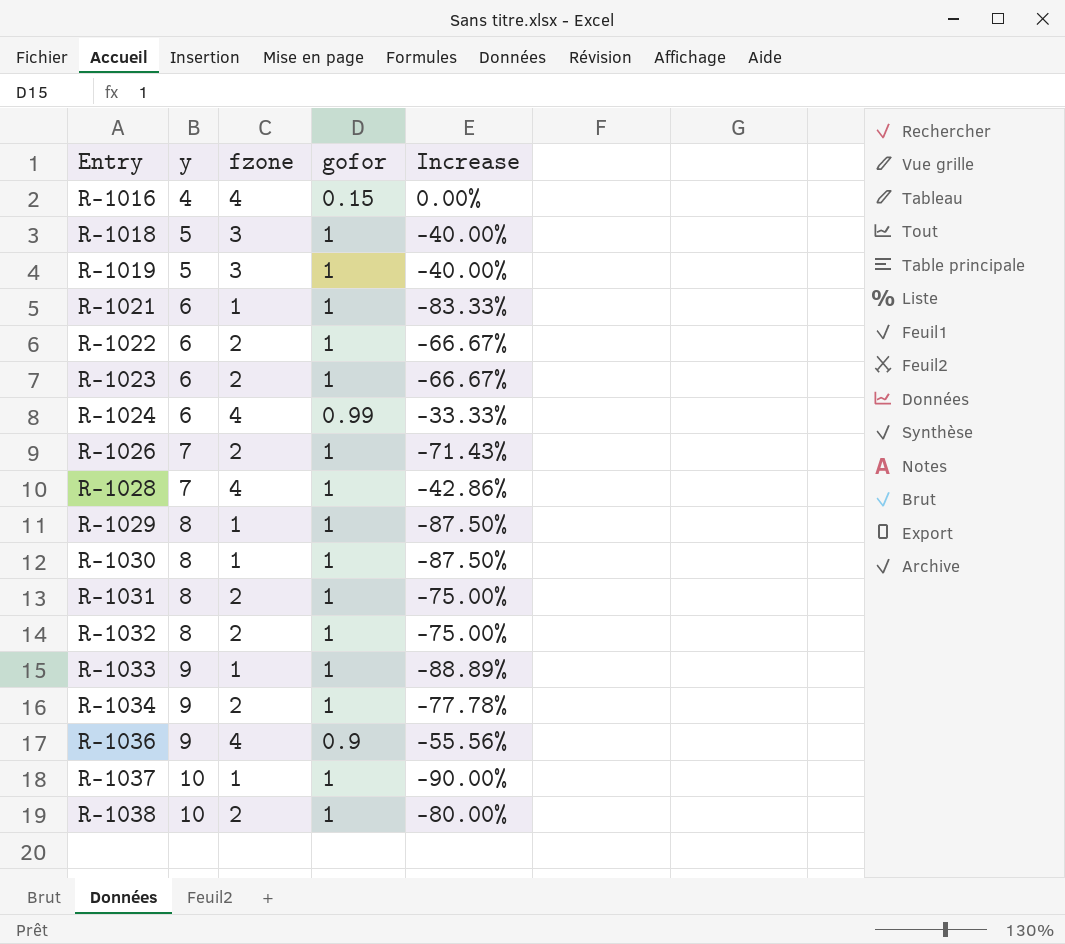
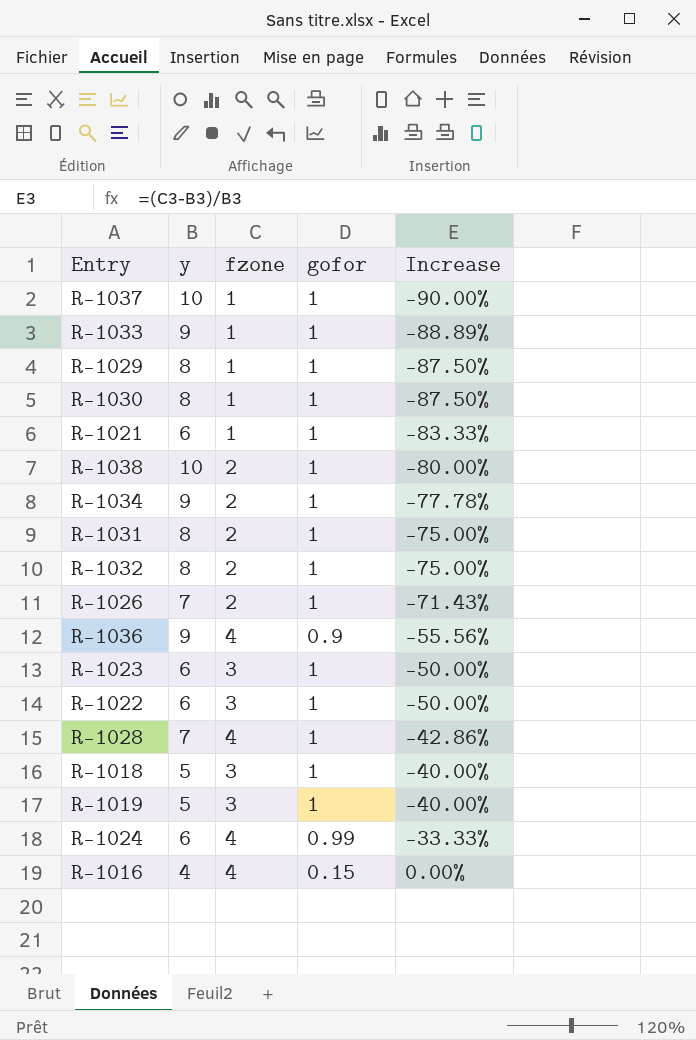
row order: Entry ascending -> Increase ascending
R-1023 | fzone: 2 -> 3
R-1023 | Increase: -66.67% -> -50.00%
R-1022 | fzone: 2 -> 3
R-1022 | Increase: -66.67% -> -50.00%

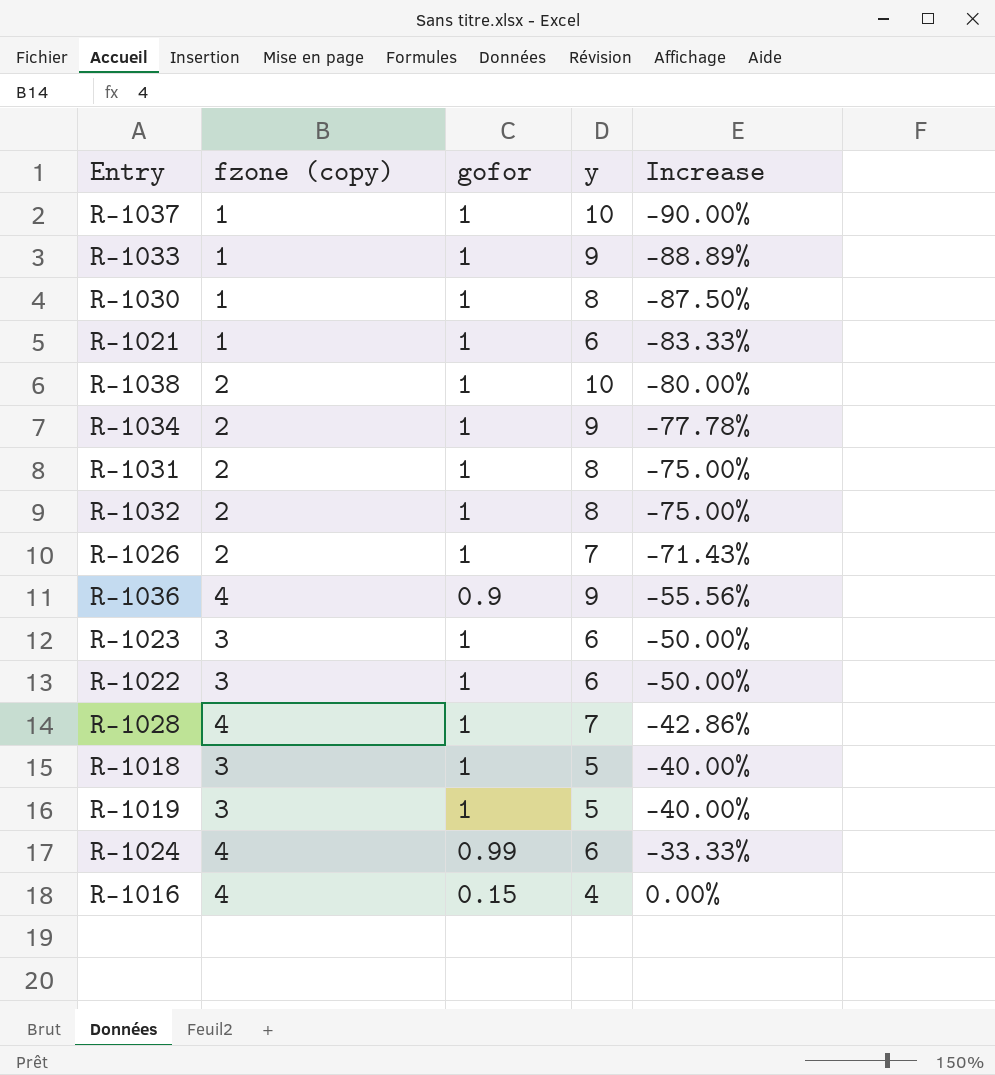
column name: fzone -> fzone (copy)
column y | position: 2 -> 4
row R-1029: 8 | 1 | 1 | -87.50% -> none

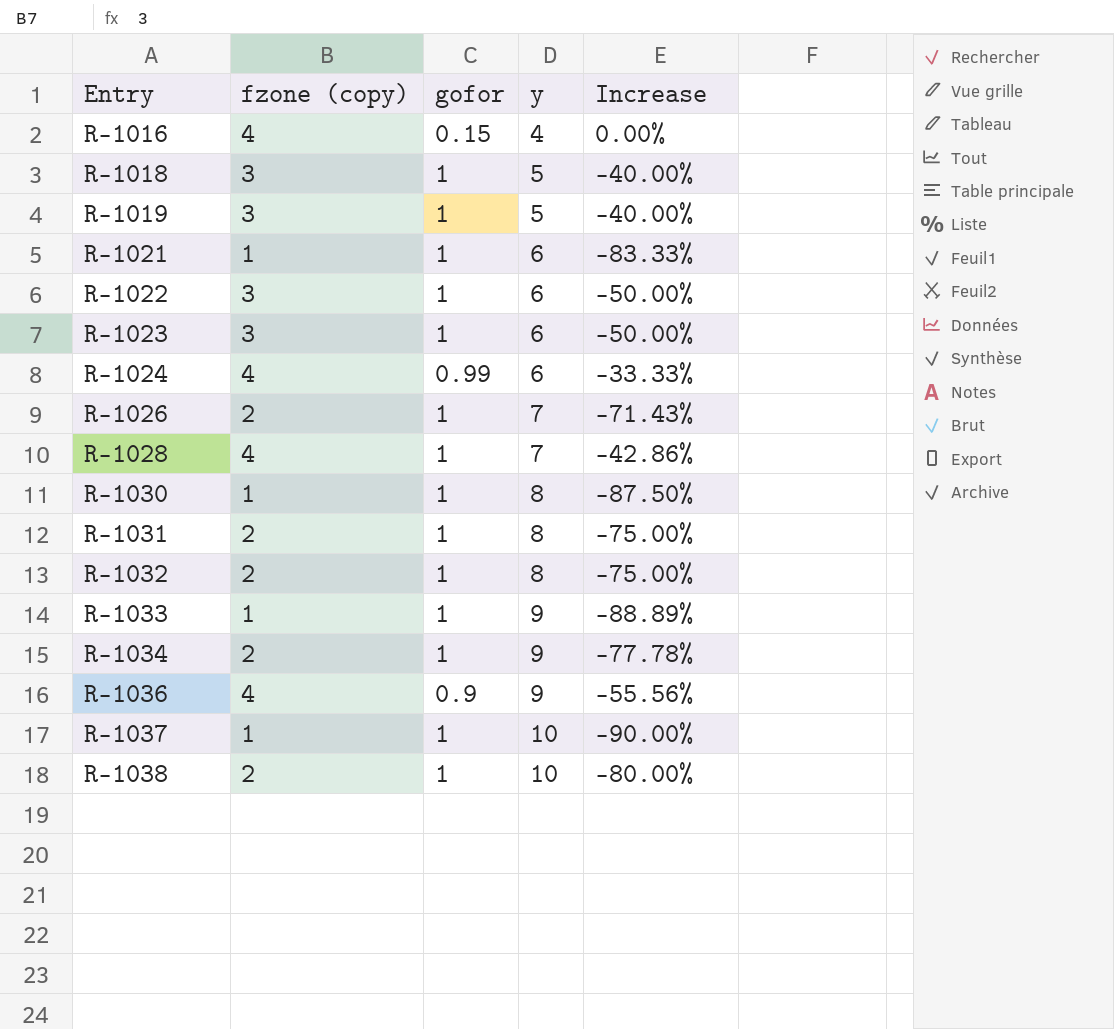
row order: Increase ascending -> Entry ascending

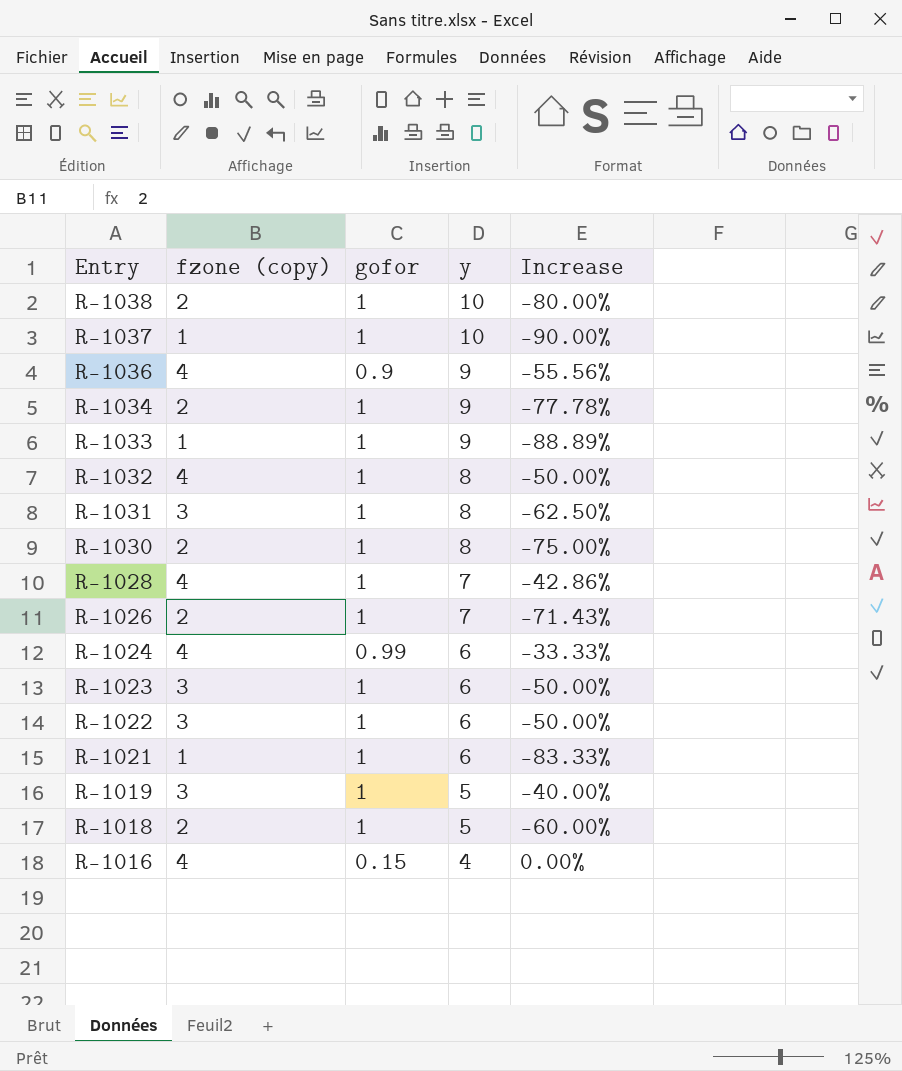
row order: Entry ascending -> Entry descending
R-1032 | fzone (copy): 2 -> 4
R-1032 | Increase: -75.00% -> -50.00%
R-1031 | fzone (copy): 2 -> 3
R-1031 | Increase: -75.00% -> -62.50%
R-1030 | fzone (copy): 1 -> 2
R-1030 | Increase: -87.50% -> -75.00%
R-1018 | fzone (copy): 3 -> 2
R-1018 | Increase: -40.00% -> -60.00%

